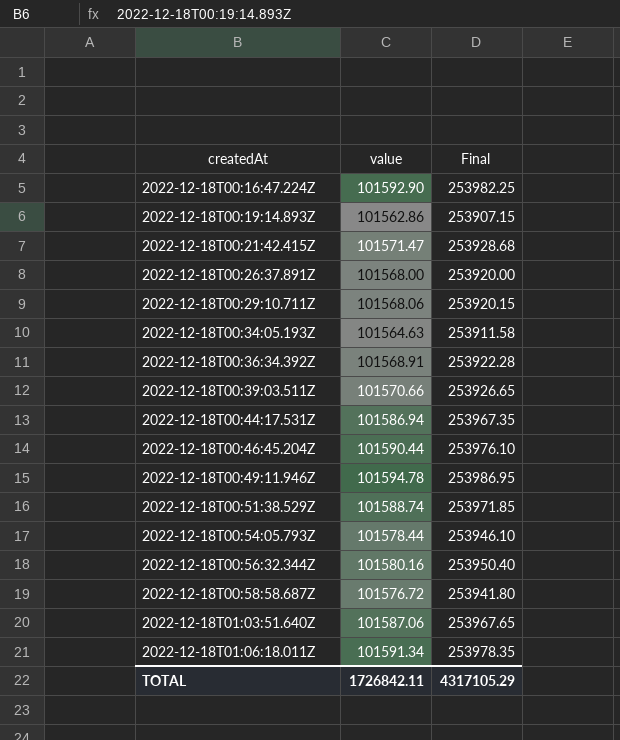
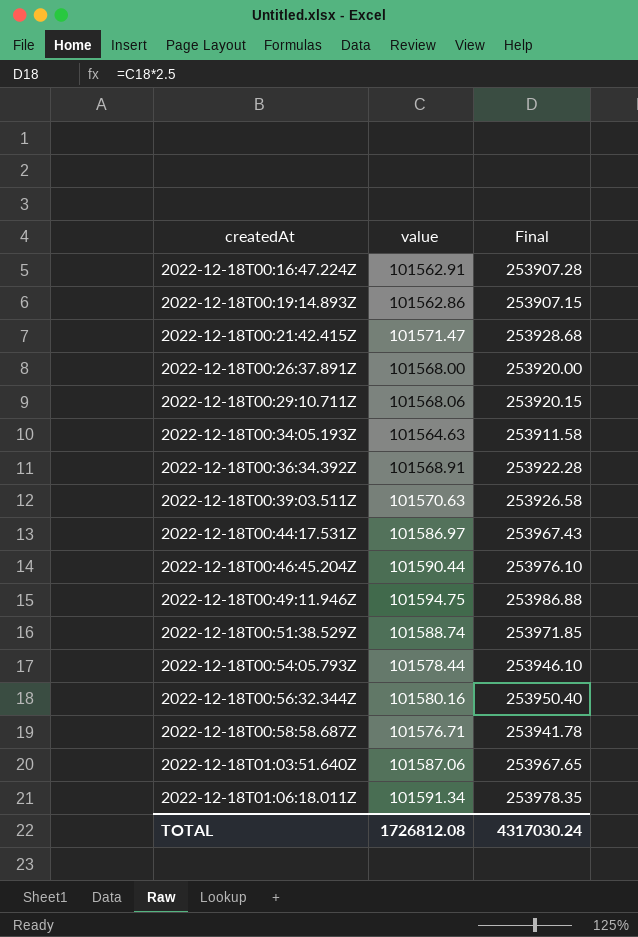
2022-12-18T00:16:47.224Z | value: 101592.90 -> 101562.91
2022-12-18T00:16:47.224Z | Final: 253982.25 -> 253907.28
2022-12-18T00:39:03.511Z | value: 101570.66 -> 101570.63
2022-12-18T00:39:03.511Z | Final: 253926.65 -> 253926.58
2022-12-18T00:44:17.531Z | value: 101586.94 -> 101586.97
2022-12-18T00:44:17.531Z | Final: 253967.35 -> 253967.43
2022-12-18T00:49:11.946Z | value: 101594.78 -> 101594.75
2022-12-18T00:49:11.946Z | Final: 253986.95 -> 253986.88
2022-12-18T00:58:58.687Z | value: 101576.72 -> 101576.71
2022-12-18T00:58:58.687Z | Final: 253941.80 -> 253941.78
TOTAL | value: 1726842.11 -> 1726812.08
TOTAL | Final: 4317105.29 -> 4317030.24

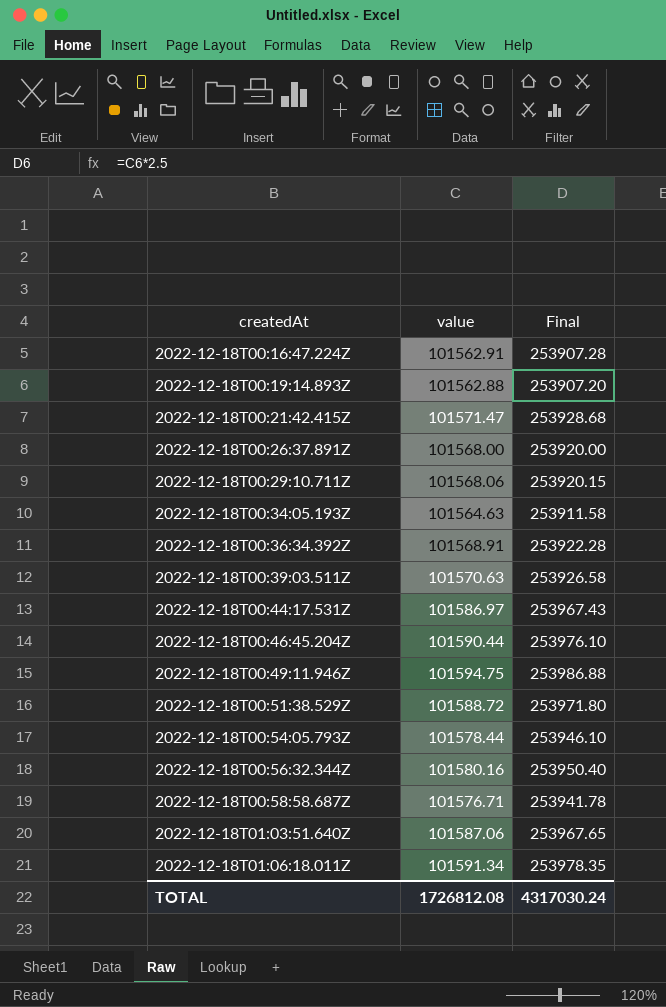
2022-12-18T00:19:14.893Z | value: 101562.86 -> 101562.88
2022-12-18T00:19:14.893Z | Final: 253907.15 -> 253907.20
2022-12-18T00:51:38.529Z | value: 101588.74 -> 101588.72
2022-12-18T00:51:38.529Z | Final: 253971.85 -> 253971.80

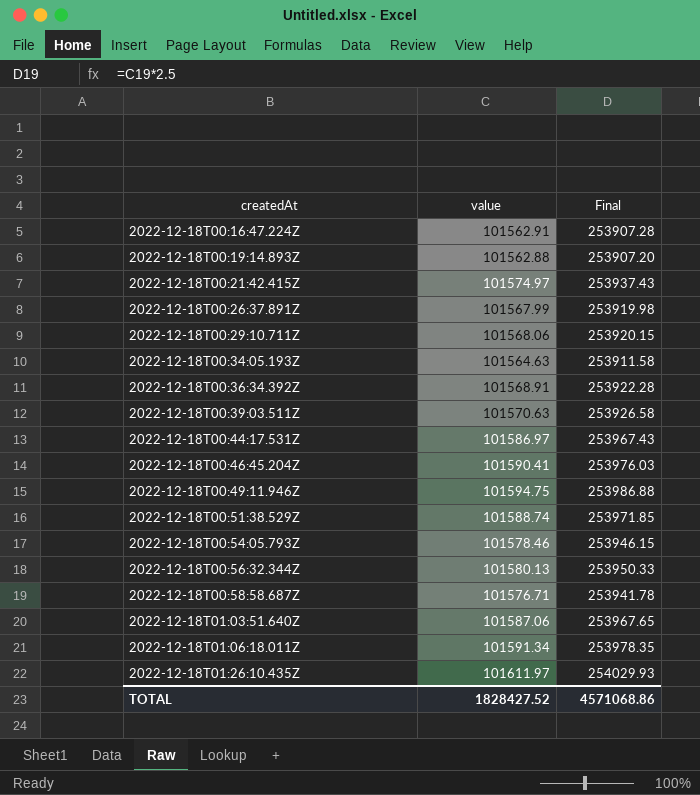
2022-12-18T00:21:42.415Z | value: 101571.47 -> 101574.97
2022-12-18T00:21:42.415Z | Final: 253928.68 -> 253937.43
2022-12-18T00:26:37.891Z | value: 101568.00 -> 101567.99
2022-12-18T00:26:37.891Z | Final: 253920.00 -> 253919.98
2022-12-18T00:46:45.204Z | value: 101590.44 -> 101590.41
2022-12-18T00:46:45.204Z | Final: 253976.10 -> 253976.03
2022-12-18T00:51:38.529Z | value: 101588.72 -> 101588.74
2022-12-18T00:51:38.529Z | Final: 253971.80 -> 253971.85
2022-12-18T00:54:05.793Z | value: 101578.44 -> 101578.46
2022-12-18T00:54:05.793Z | Final: 253946.10 -> 253946.15
2022-12-18T00:56:32.344Z | value: 101580.16 -> 101580.13
2022-12-18T00:56:32.344Z | Final: 253950.40 -> 253950.33
row 2022-12-18T01:26:10.435Z: none -> 101611.97 | 254029.93
TOTAL | value: 1726812.08 -> 1828427.52
TOTAL | Final: 4317030.24 -> 4571068.86

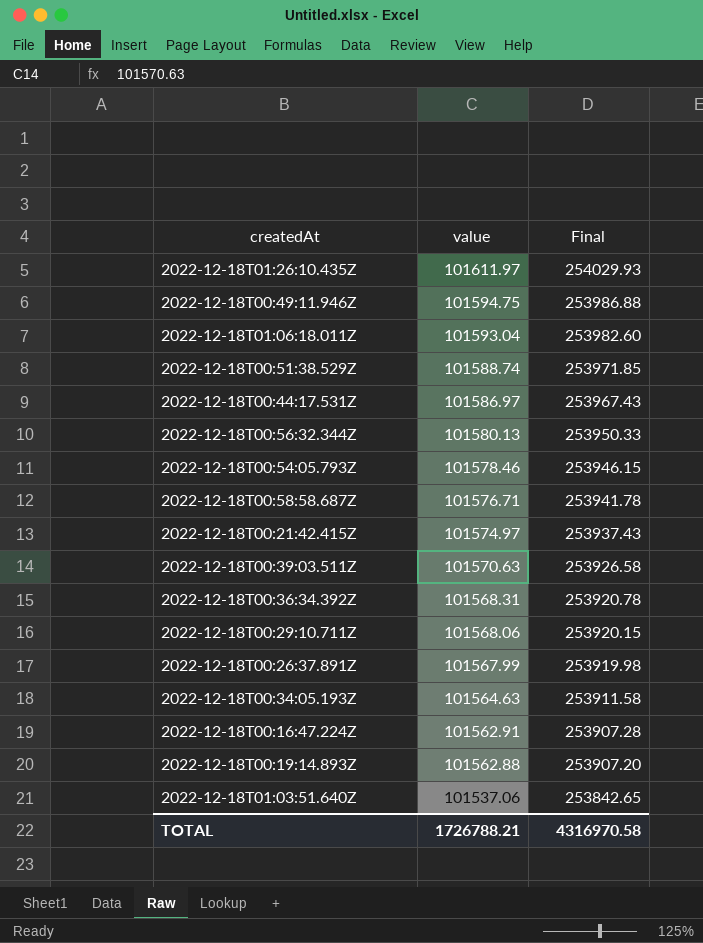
row order: createdAt ascending -> value descending
row 2022-12-18T00:46:45.204Z: 101590.41 | 253976.03 -> none
2022-12-18T01:06:18.011Z | value: 101591.34 -> 101593.04
2022-12-18T01:06:18.011Z | Final: 253978.35 -> 253982.60
2022-12-18T00:36:34.392Z | value: 101568.91 -> 101568.31
2022-12-18T00:36:34.392Z | Final: 253922.28 -> 253920.78
2022-12-18T01:03:51.640Z | value: 101587.06 -> 101537.06
2022-12-18T01:03:51.640Z | Final: 253967.65 -> 253842.65
TOTAL | value: 1828427.52 -> 1726788.21
TOTAL | Final: 4571068.86 -> 4316970.58

